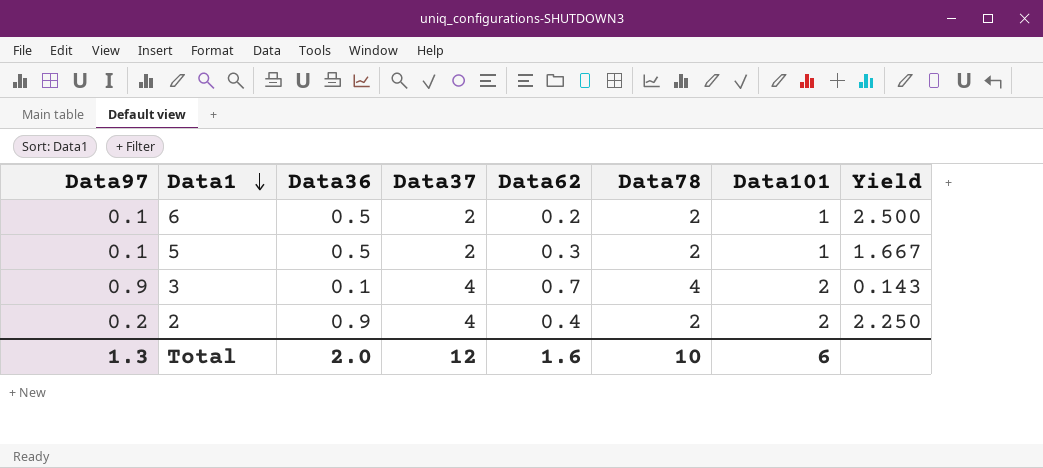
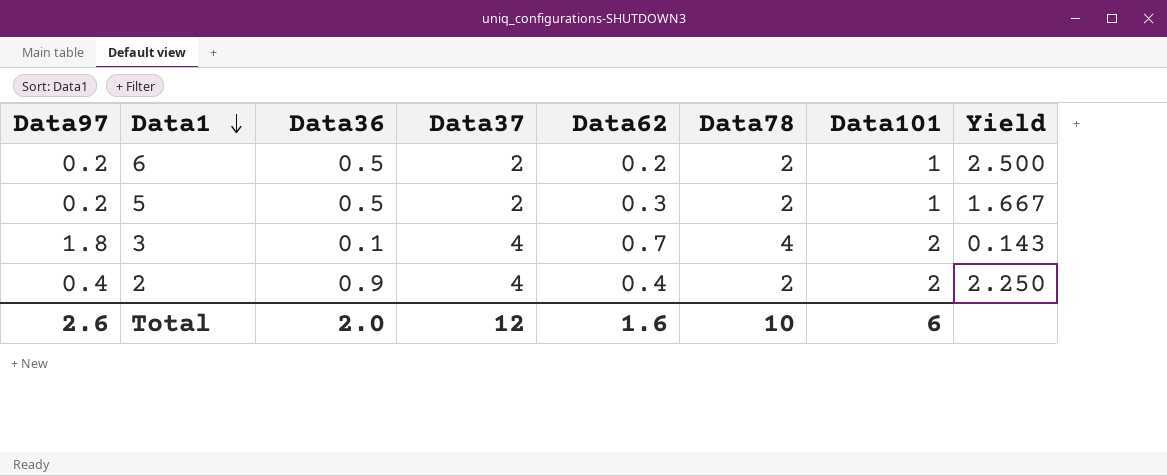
6 | Data97: 0.1 -> 0.2
5 | Data97: 0.1 -> 0.2
3 | Data97: 0.9 -> 1.8
2 | Data97: 0.2 -> 0.4
Total | Data97: 1.3 -> 2.6

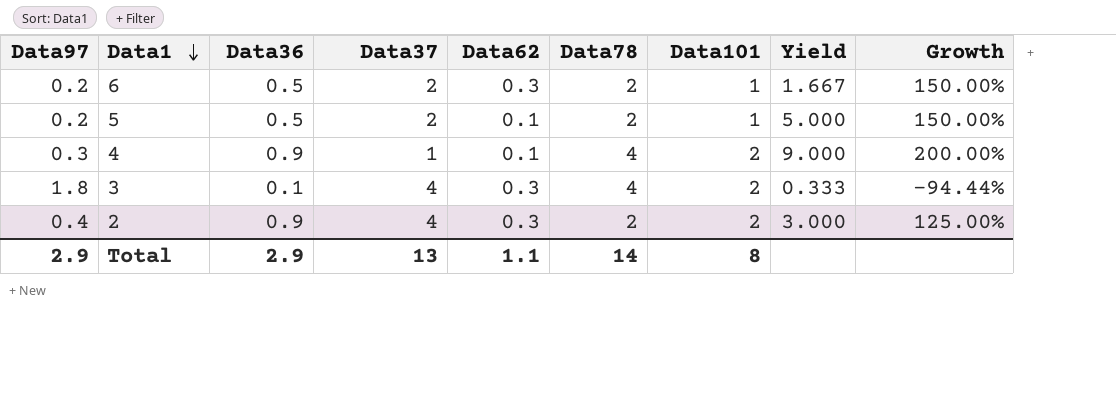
column Growth | formula: none -> ([Data36] - [Data97]) / [Data97]
6 | Data62: 0.2 -> 0.3
6 | Yield: 2.500 -> 1.667
5 | Data62: 0.3 -> 0.1
5 | Yield: 1.667 -> 5.000
row 4: none -> 0.3 | 0.9 | 1 | 0.1 | 4 | 2 | 9.000 | 200.00%
3 | Data62: 0.7 -> 0.3
3 | Yield: 0.143 -> 0.333
2 | Data62: 0.4 -> 0.3
2 | Yield: 2.250 -> 3.000
Total | Data97: 2.6 -> 2.9
Total | Data36: 2.0 -> 2.9
Total | Data37: 12 -> 13
Total | Data62: 1.6 -> 1.1
Total | Data78: 10 -> 14
Total | Data101: 6 -> 8

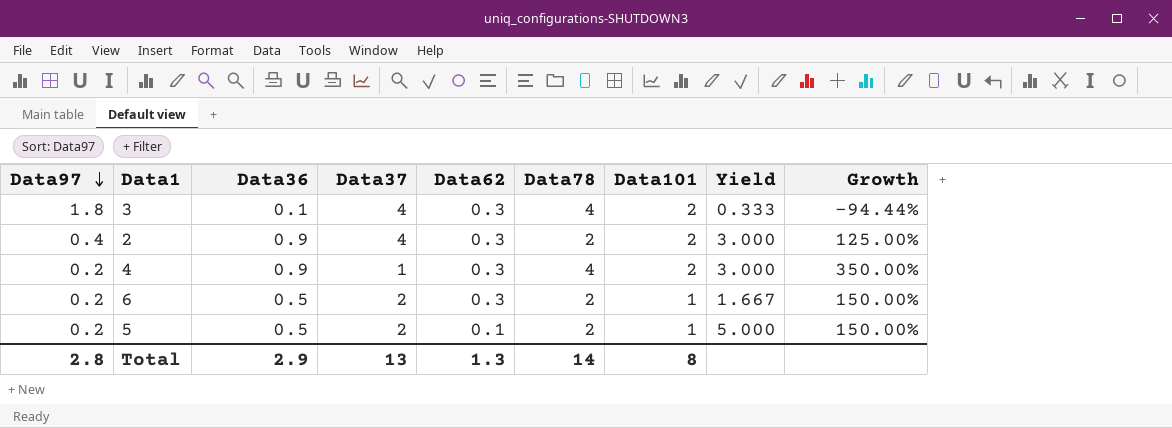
row order: Data1 descending -> Data97 descending
4 | Data97: 0.3 -> 0.2
4 | Data62: 0.1 -> 0.3
4 | Yield: 9.000 -> 3.000
4 | Growth: 200.00% -> 350.00%
Total | Data97: 2.9 -> 2.8
Total | Data62: 1.1 -> 1.3

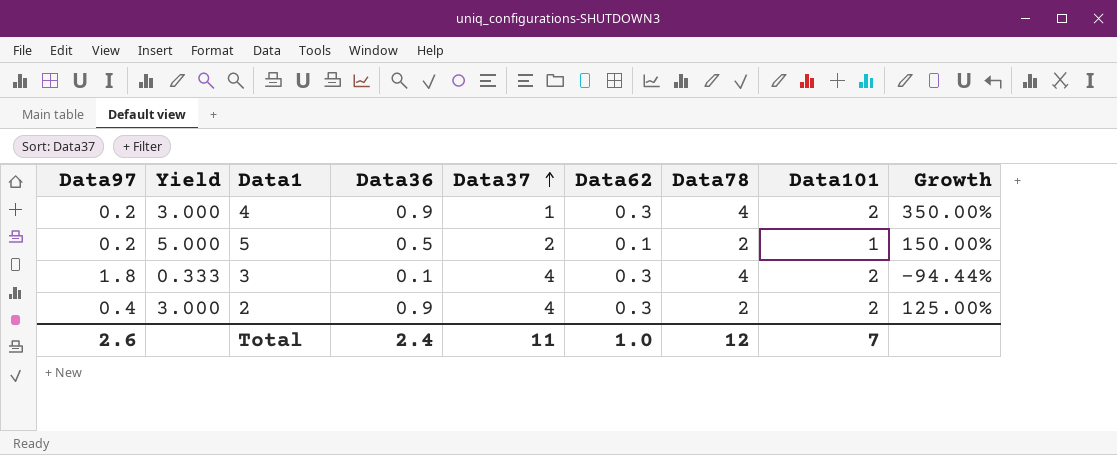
row order: Data97 descending -> Data37 ascending
column Yield | position: 8 -> 2
row 6: 0.2 | 0.5 | 2 | 0.3 | 2 | 1 | 1.667 | 150.00% -> none
Total | Data97: 2.8 -> 2.6
Total | Data36: 2.9 -> 2.4
Total | Data37: 13 -> 11
Total | Data62: 1.3 -> 1.0
Total | Data78: 14 -> 12
Total | Data101: 8 -> 7

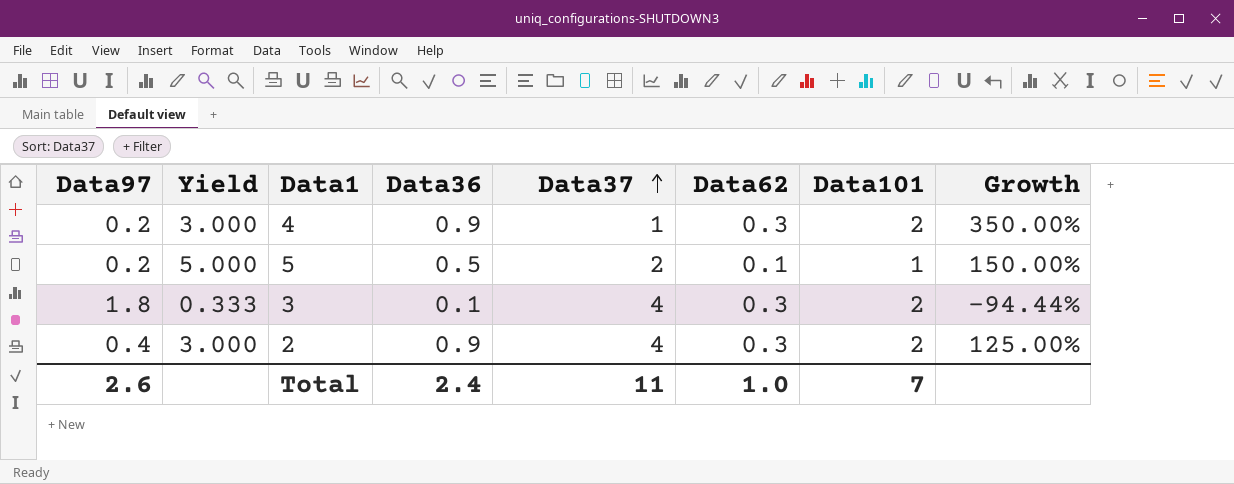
column Data78 | position: 7 -> none

